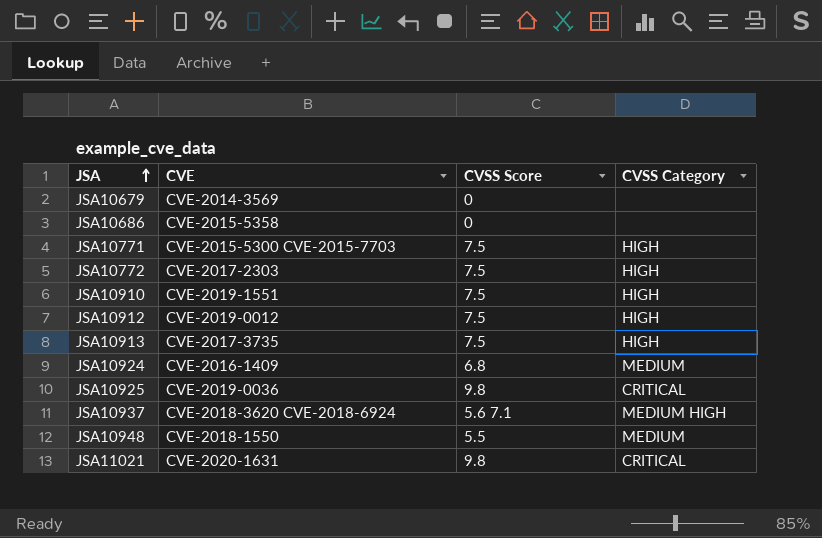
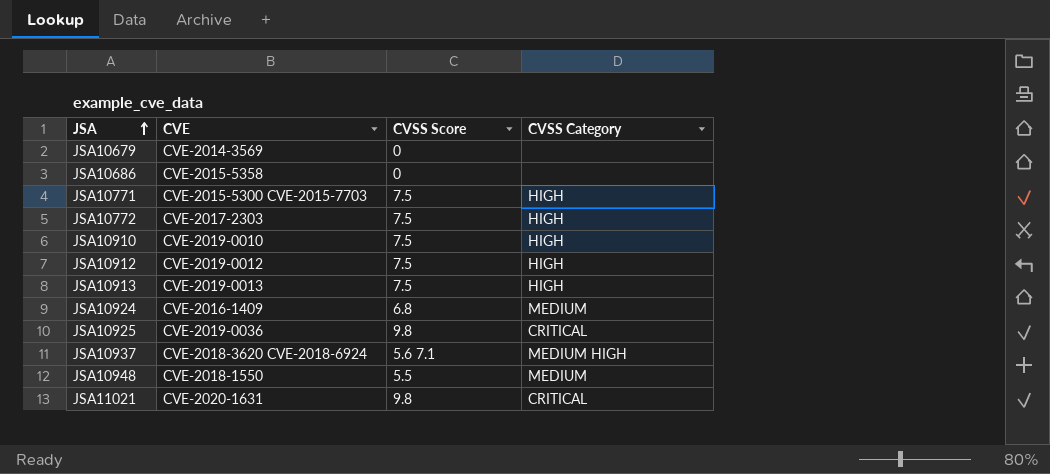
JSA10910 | CVE: CVE-2019-1551 -> CVE-2019-0010
JSA10913 | CVE: CVE-2017-3735 -> CVE-2019-0013

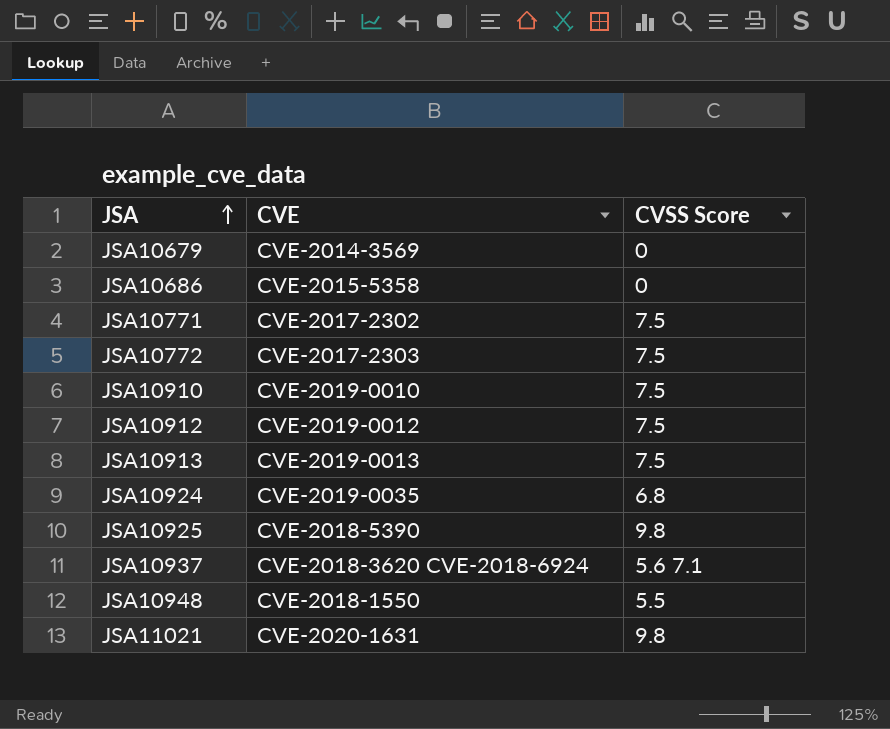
column CVSS Category | position: 4 -> none
JSA10771 | CVE: CVE-2015-5300 CVE-2015-7703 -> CVE-2017-2302
JSA10924 | CVE: CVE-2016-1409 -> CVE-2019-0035
JSA10925 | CVE: CVE-2019-0036 -> CVE-2018-5390

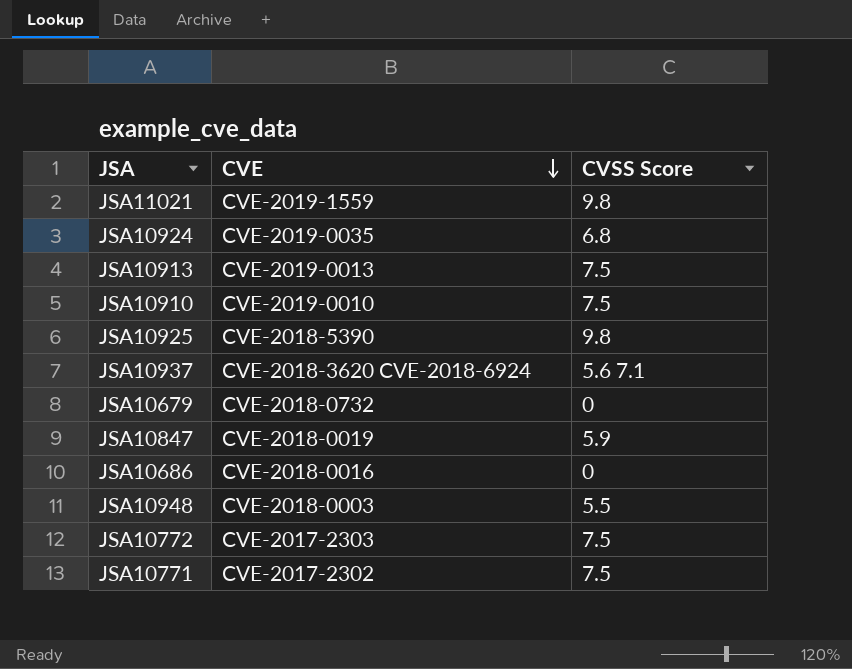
row order: JSA ascending -> CVE descending
row JSA10912: CVE-2019-0012 | 7.5 -> none
JSA11021 | CVE: CVE-2020-1631 -> CVE-2019-1559
JSA10679 | CVE: CVE-2014-3569 -> CVE-2018-0732
row JSA10847: none -> CVE-2018-0019 | 5.9
JSA10686 | CVE: CVE-2015-5358 -> CVE-2018-0016
JSA10948 | CVE: CVE-2018-1550 -> CVE-2018-0003

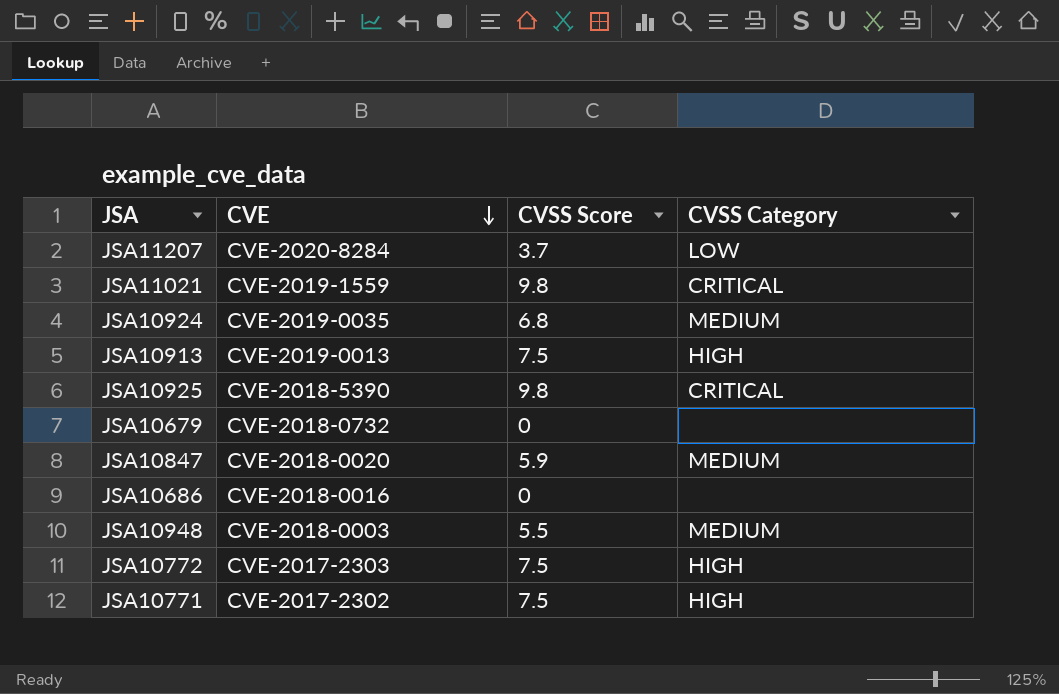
column CVSS Category | position: none -> 4
row JSA10910: CVE-2019-0010 | 7.5 -> none
row JSA10937: CVE-2018-3620 CVE-2018-6924 | 5.6 7.1 -> none
row JSA11207: none -> CVE-2020-8284 | 3.7 | LOW
JSA10847 | CVE: CVE-2018-0019 -> CVE-2018-0020

